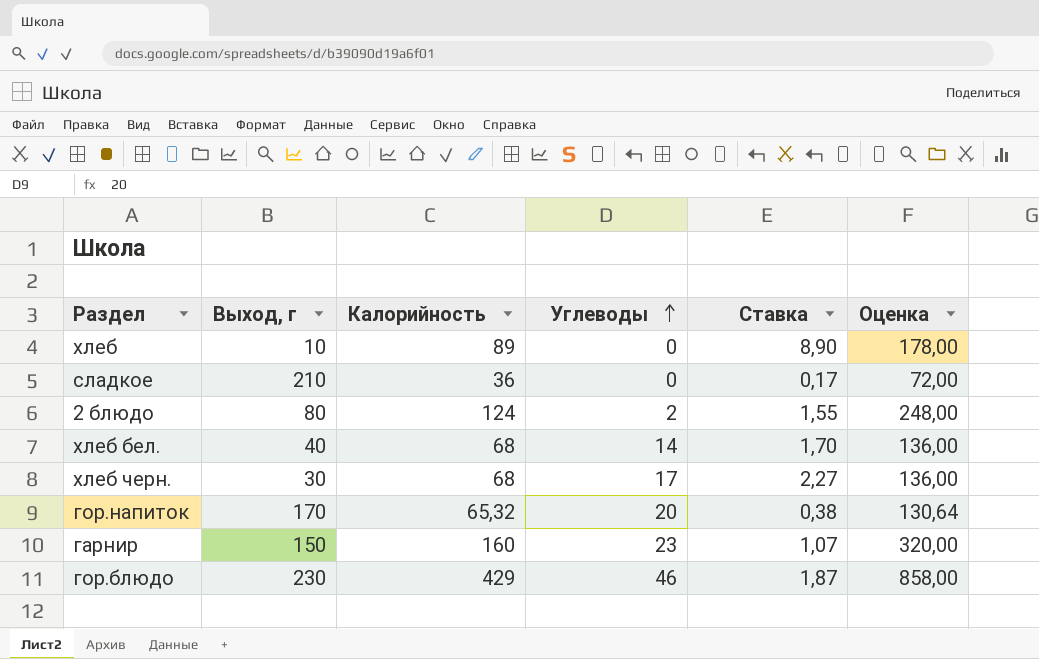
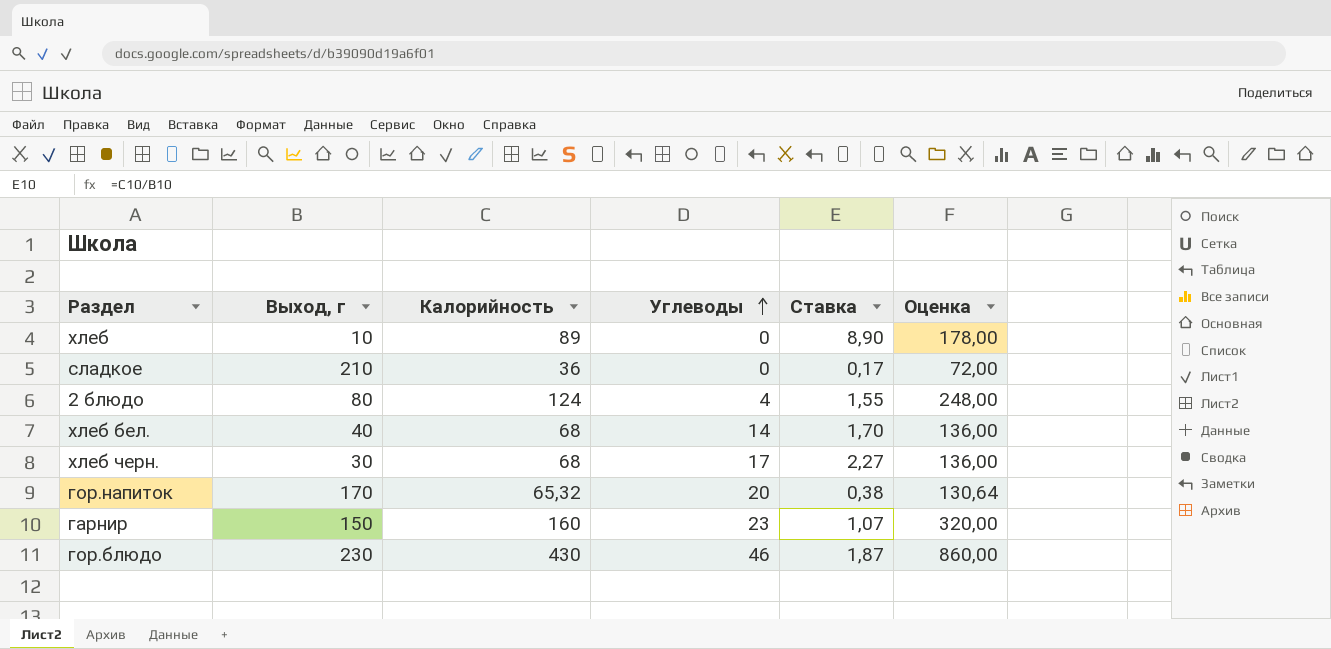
2 блюдо | Углеводы: 2 -> 4
гор.блюдо | Калорийность: 429 -> 430
гор.блюдо | Оценка: 858,00 -> 860,00

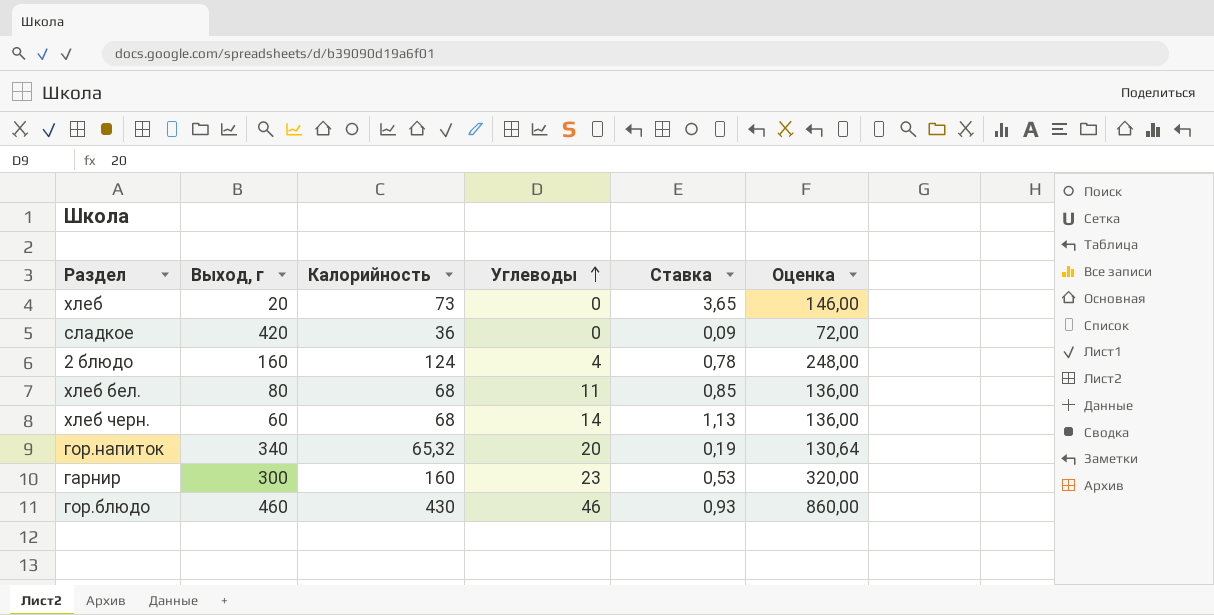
хлеб | Выход, г: 10 -> 20
хлеб | Калорийность: 89 -> 73
хлеб | Ставка: 8,90 -> 3,65
хлеб | Оценка: 178,00 -> 146,00
сладкое | Выход, г: 210 -> 420
сладкое | Ставка: 0,17 -> 0,09
2 блюдо | Выход, г: 80 -> 160
2 блюдо | Ставка: 1,55 -> 0,78
хлеб бел. | Выход, г: 40 -> 80
хлеб бел. | Углеводы: 14 -> 11
хлеб бел. | Ставка: 1,70 -> 0,85
хлеб черн. | Выход, г: 30 -> 60
хлеб черн. | Углеводы: 17 -> 14
хлеб черн. | Ставка: 2,27 -> 1,13
гор.напиток | Выход, г: 170 -> 340
гор.напиток | Ставка: 0,38 -> 0,19
гарнир | Выход, г: 150 -> 300
гарнир | Ставка: 1,07 -> 0,53
гор.блюдо | Выход, г: 230 -> 460
гор.блюдо | Ставка: 1,87 -> 0,93

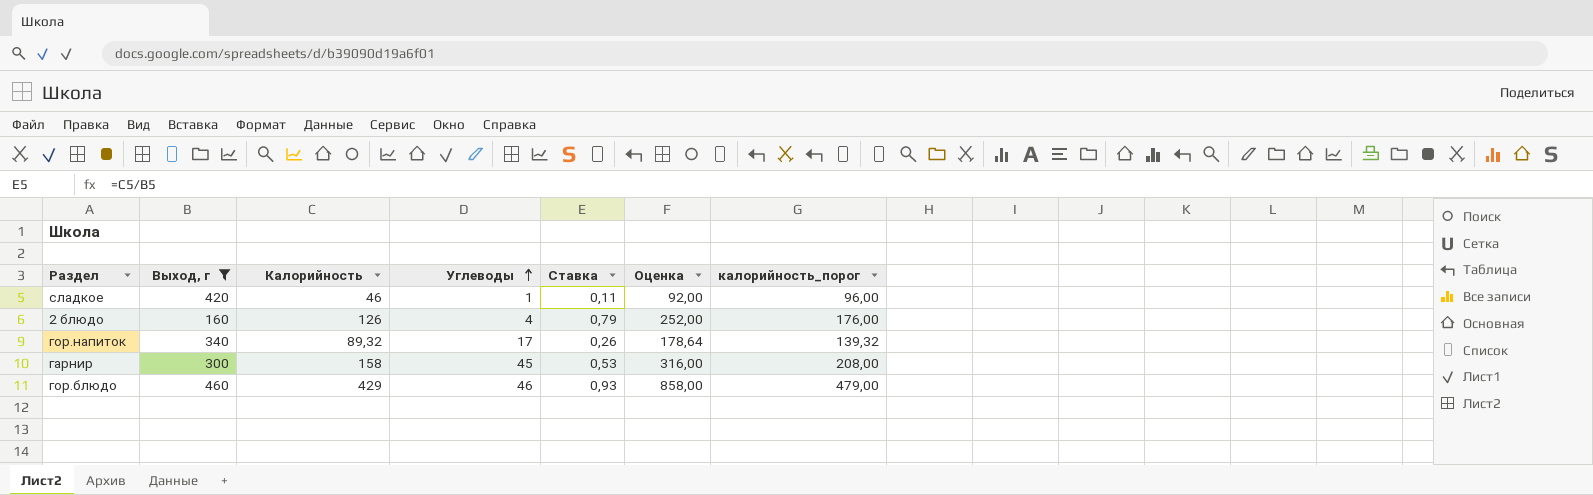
filter: none -> Выход, г >= 160
column калорийность_порог | formula: none -> [Калорийность] + 50
сладкое | Калорийность: 36 -> 46
сладкое | Углеводы: 0 -> 1
сладкое | Ставка: 0,09 -> 0,11
сладкое | Оценка: 72,00 -> 92,00
2 блюдо | Калорийность: 124 -> 126
2 блюдо | Ставка: 0,78 -> 0,79
2 блюдо | Оценка: 248,00 -> 252,00
гор.напиток | Калорийность: 65,32 -> 89,32
гор.напиток | Углеводы: 20 -> 17
гор.напиток | Ставка: 0,19 -> 0,26
гор.напиток | Оценка: 130,64 -> 178,64
гарнир | Калорийность: 160 -> 158
гарнир | Углеводы: 23 -> 45
гарнир | Оценка: 320,00 -> 316,00
гор.блюдо | Калорийность: 430 -> 429
гор.блюдо | Оценка: 860,00 -> 858,00

